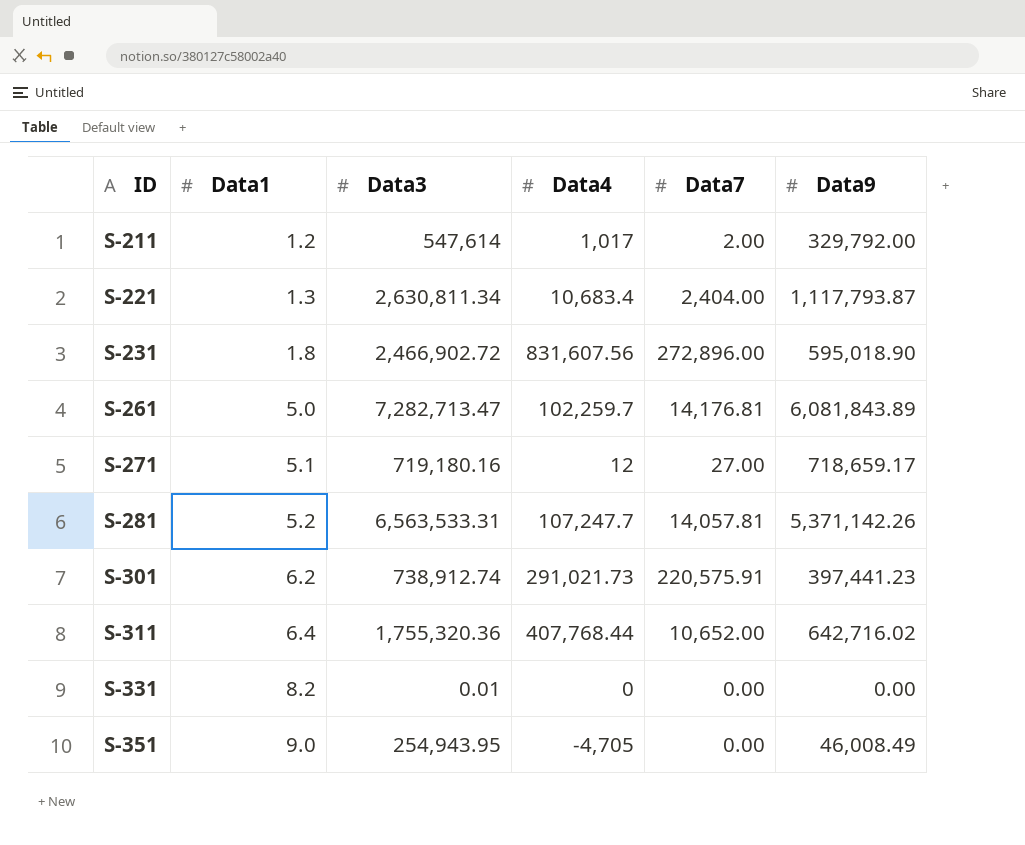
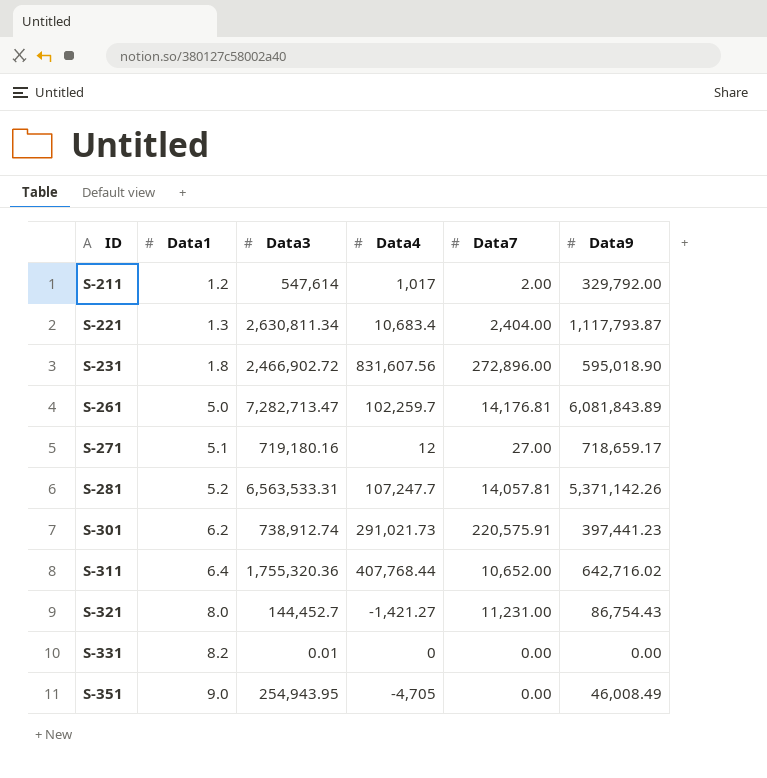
row S-321: none -> 8.0 | 144,452.7 | -1,421.27 | 11,231.00 | 86,754.43

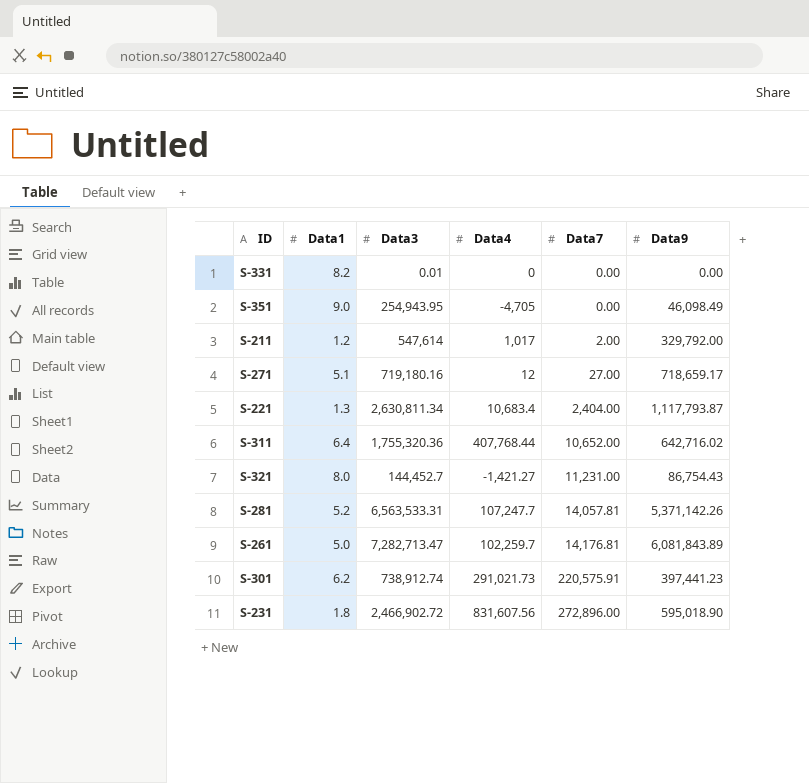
row order: ID ascending -> Data7 ascending
S-351 | Data9: 46,008.49 -> 46,098.49

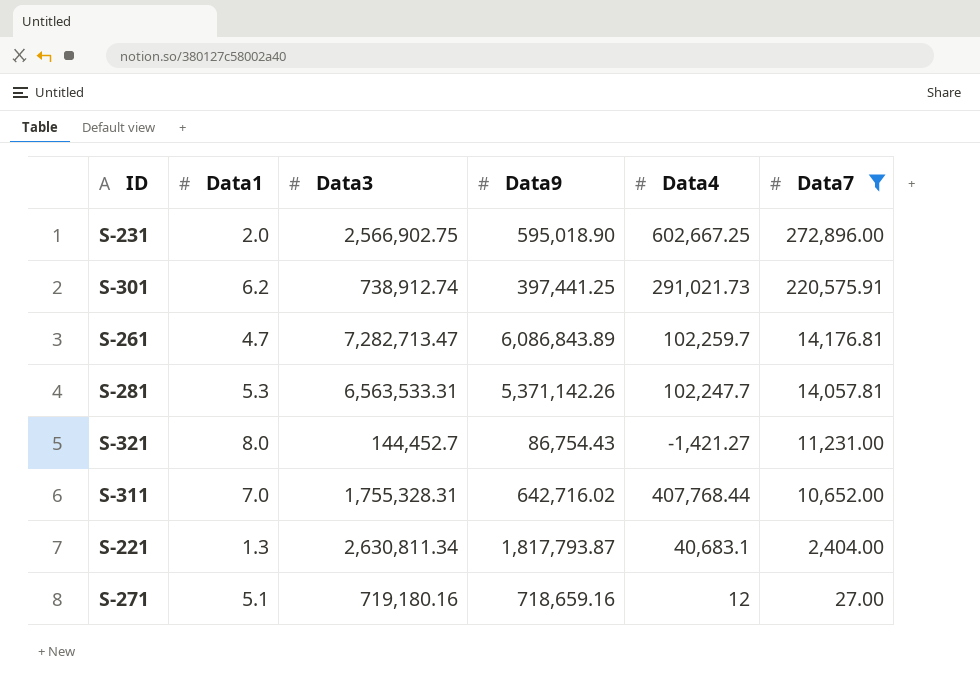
filter: none -> Data7 >= 27.00
row order: Data7 ascending -> Data7 descending
column Data9 | position: 6 -> 4
S-231 | Data1: 1.8 -> 2.0
S-231 | Data3: 2,466,902.72 -> 2,566,902.75
S-231 | Data4: 831,607.56 -> 602,667.25
S-301 | Data9: 397,441.23 -> 397,441.25
S-261 | Data1: 5.0 -> 4.7
S-261 | Data9: 6,081,843.89 -> 6,086,843.89
S-281 | Data1: 5.2 -> 5.3
S-281 | Data4: 107,247.7 -> 102,247.7
S-311 | Data1: 6.4 -> 7.0
S-311 | Data3: 1,755,320.36 -> 1,755,328.31
S-221 | Data9: 1,117,793.87 -> 1,817,793.87
S-221 | Data4: 10,683.4 -> 40,683.1
S-271 | Data9: 718,659.17 -> 718,659.16

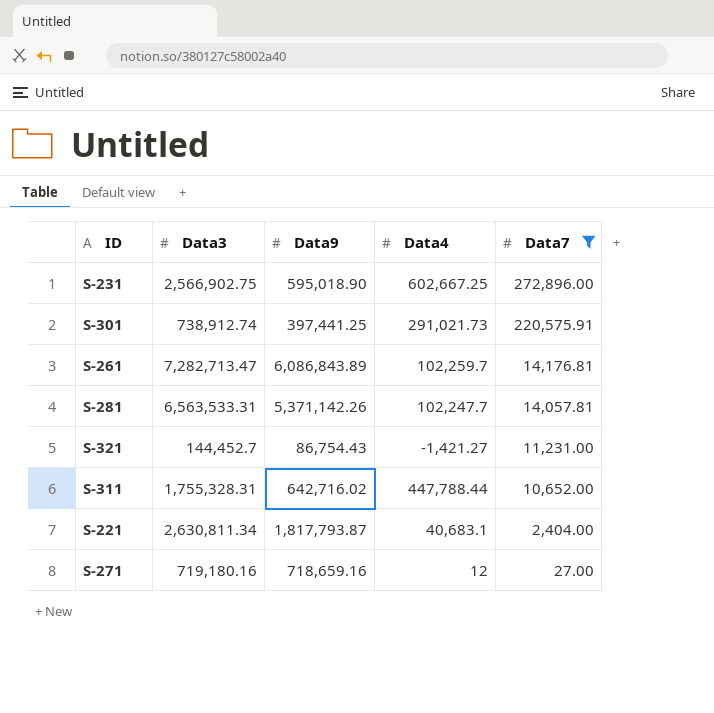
column Data1 | position: 2 -> none
S-311 | Data4: 407,768.44 -> 447,788.44

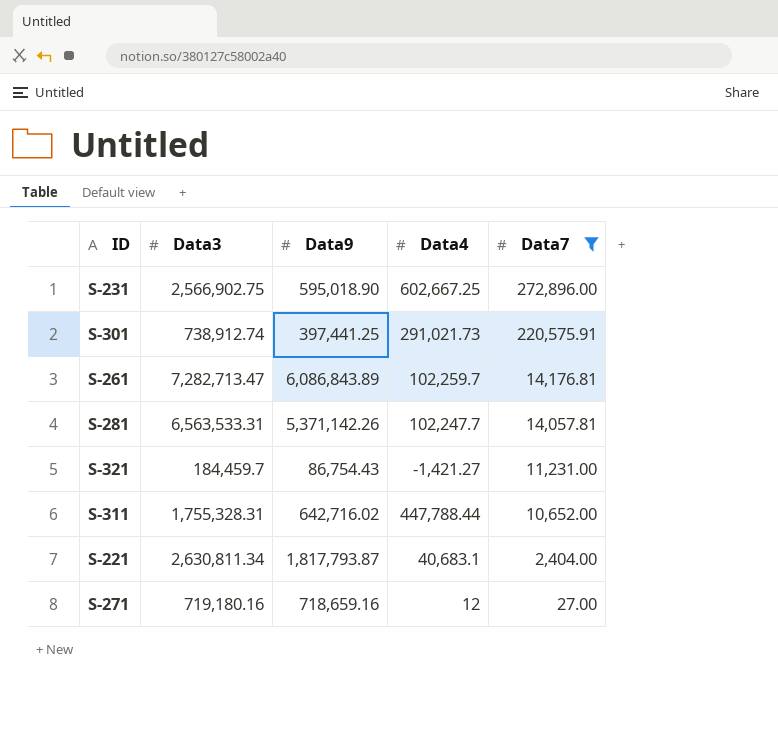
S-321 | Data3: 144,452.7 -> 184,459.7

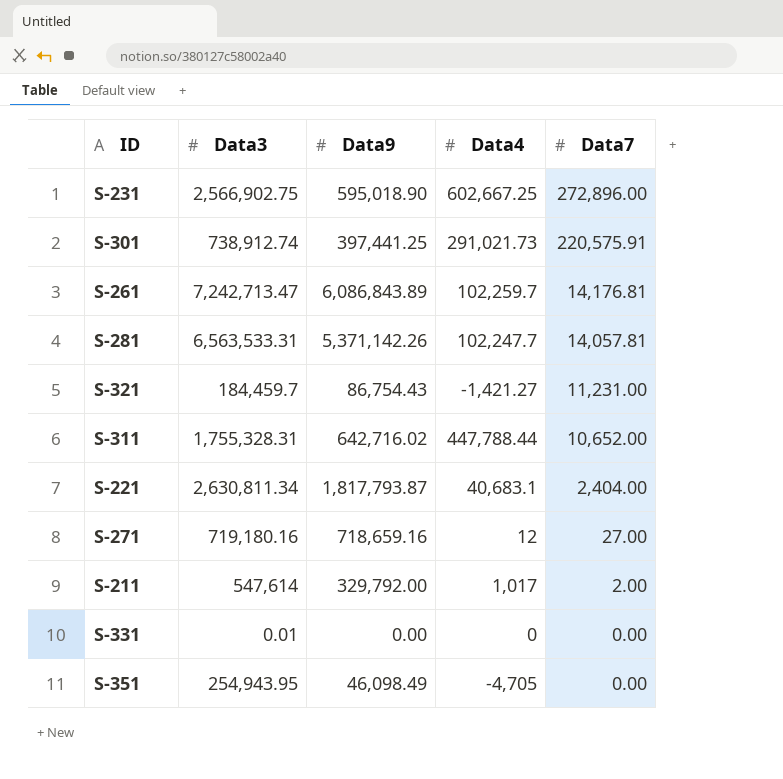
filter: Data7 >= 27.00 -> none
S-261 | Data3: 7,282,713.47 -> 7,242,713.47

